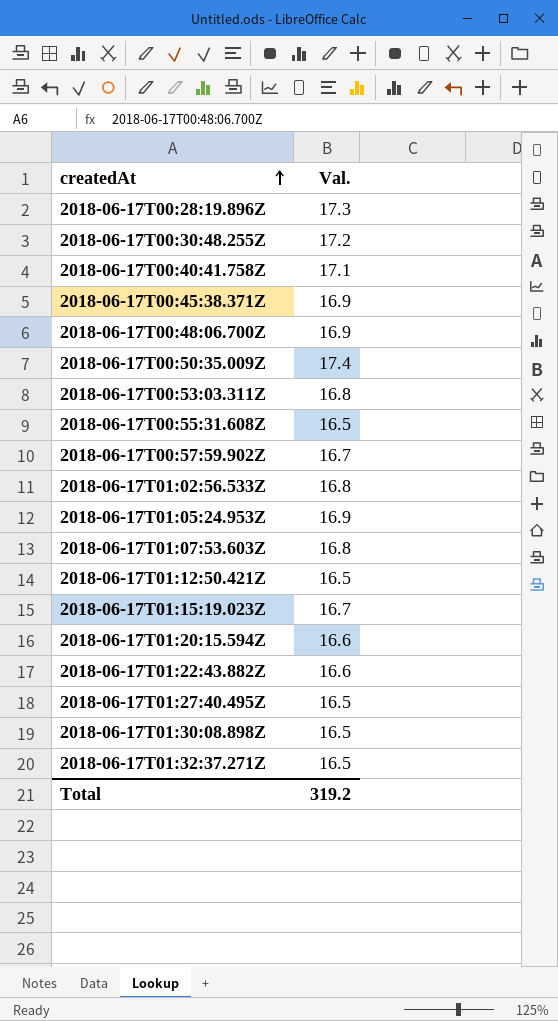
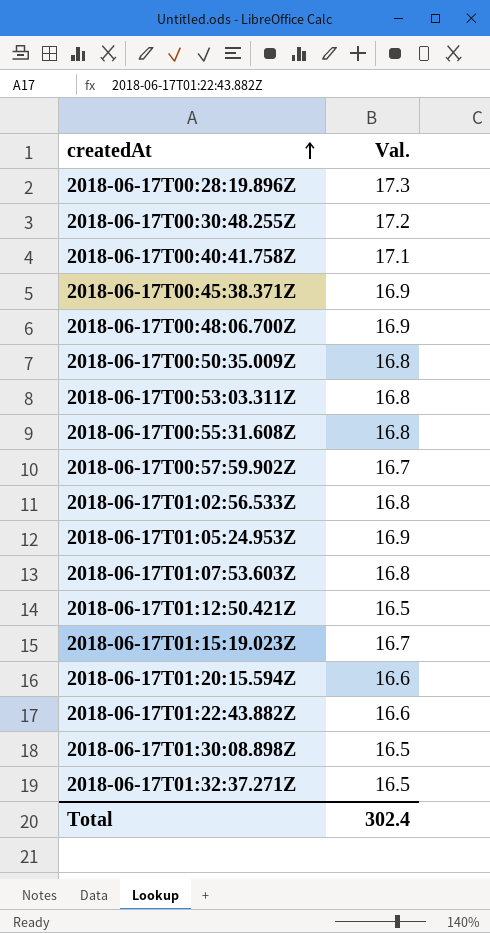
row 2018-06-17T01:27:40.495Z: 16.5 -> none
2018-06-17T00:50:35.009Z | Val.: 17.4 -> 16.8
2018-06-17T00:55:31.608Z | Val.: 16.5 -> 16.8
Total | Val.: 319.2 -> 302.4

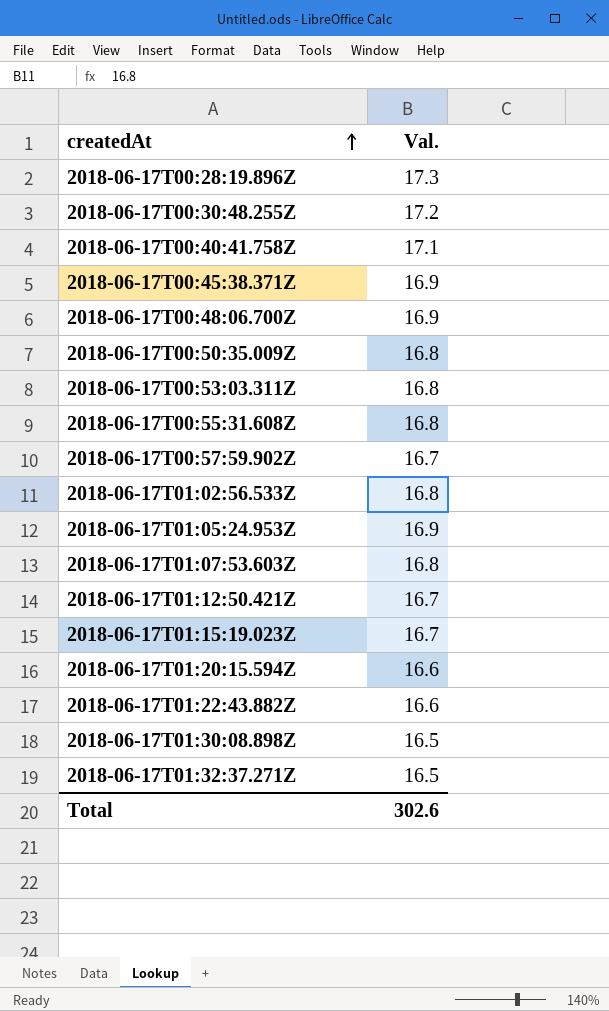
2018-06-17T01:12:50.421Z | Val.: 16.5 -> 16.7
Total | Val.: 302.4 -> 302.6

